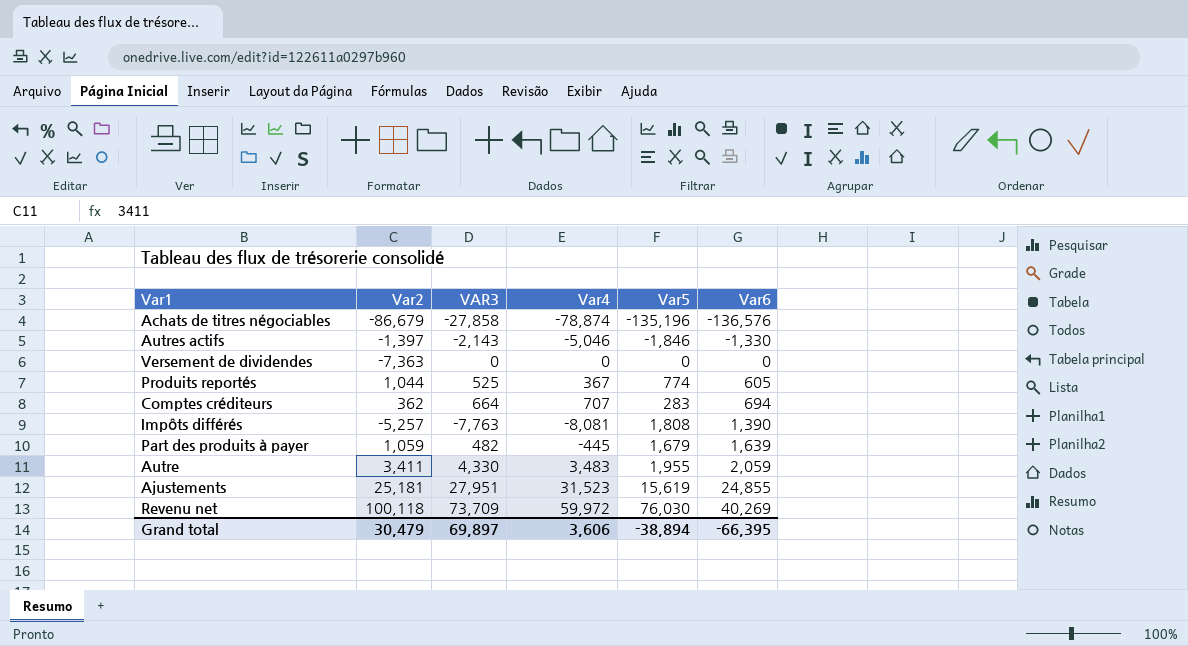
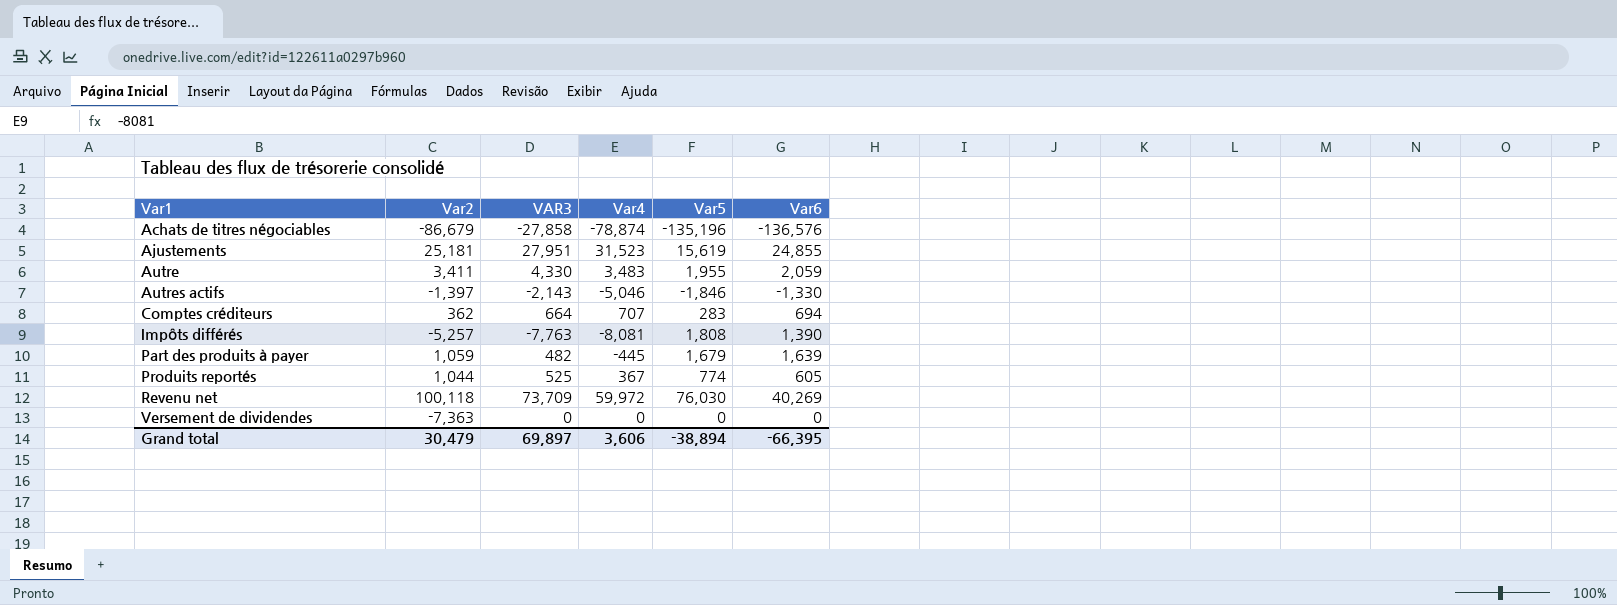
row order: Var6 ascending -> Var1 ascending

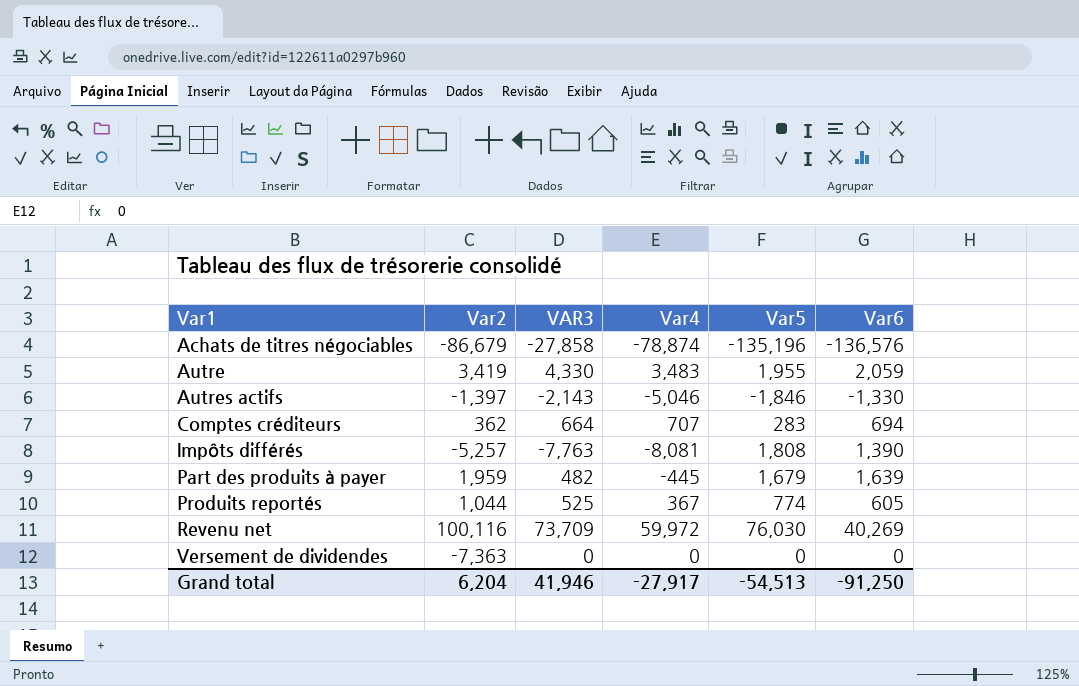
row Ajustements: 25,181 | 27,951 | 31,523 | 15,619 | 24,855 -> none
Autre | Var2: 3,411 -> 3,419
Part des produits à payer | Var2: 1,059 -> 1,959
Revenu net | Var2: 100,118 -> 100,116
Grand total | Var2: 30,479 -> 6,204
Grand total | VAR3: 69,897 -> 41,946
Grand total | Var4: 3,606 -> -27,917
Grand total | Var5: -38,894 -> -54,513
Grand total | Var6: -66,395 -> -91,250

